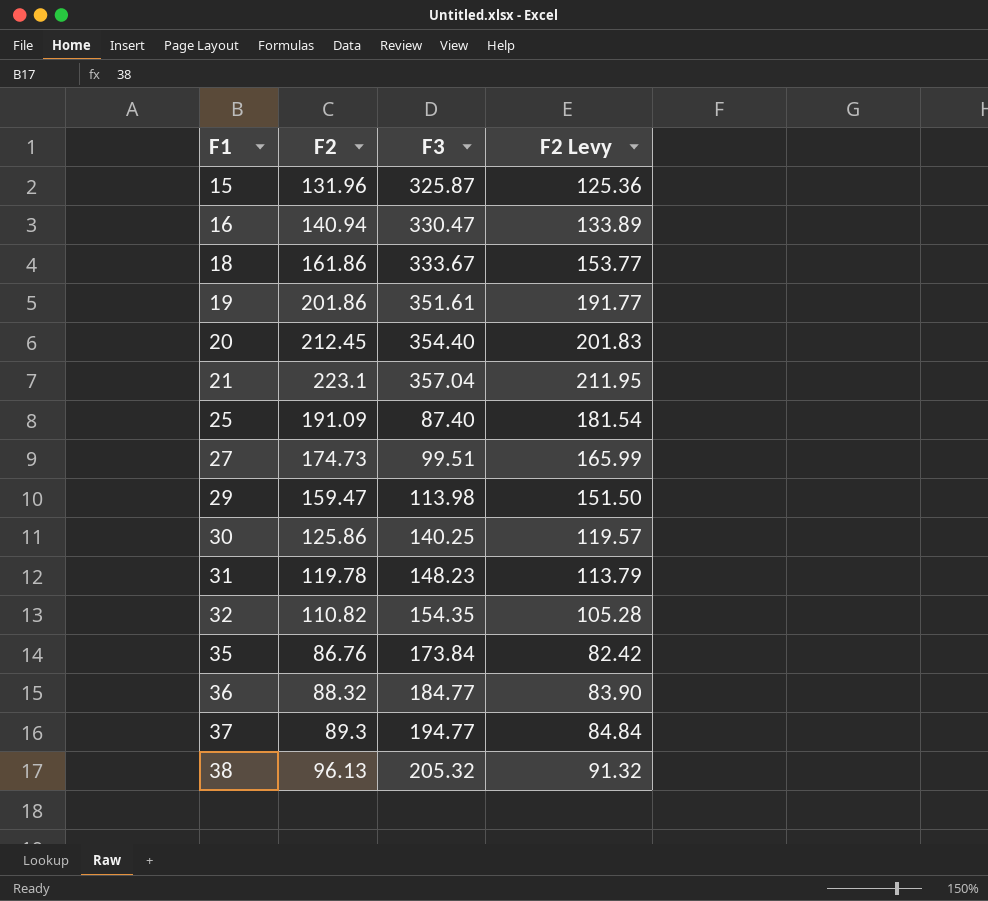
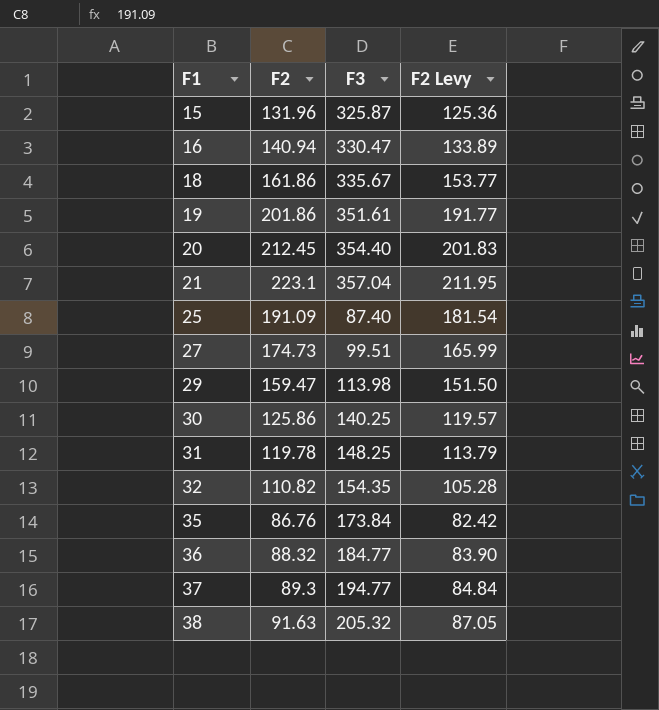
18 | F3: 333.67 -> 335.67
31 | F3: 148.23 -> 148.25
38 | F2: 96.13 -> 91.63
38 | F2 Levy: 91.32 -> 87.05

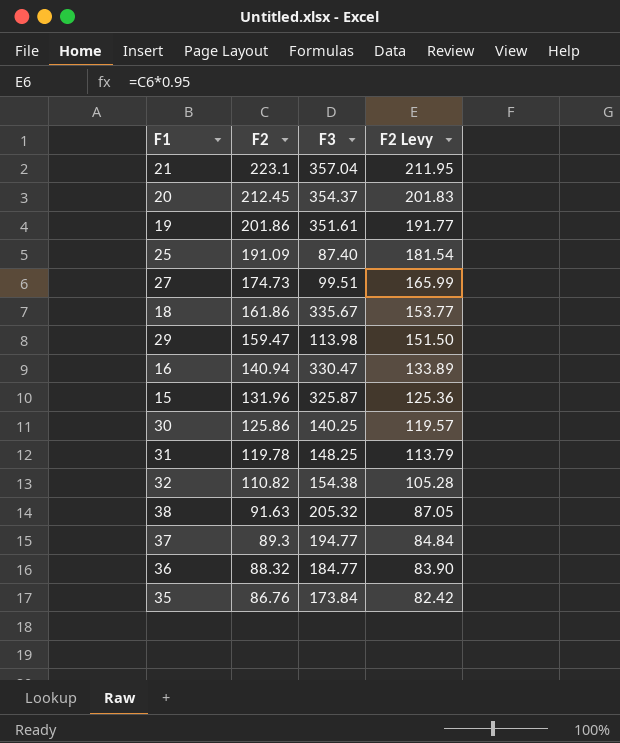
row order: F1 ascending -> F2 descending
20 | F3: 354.40 -> 354.37
32 | F3: 154.35 -> 154.38

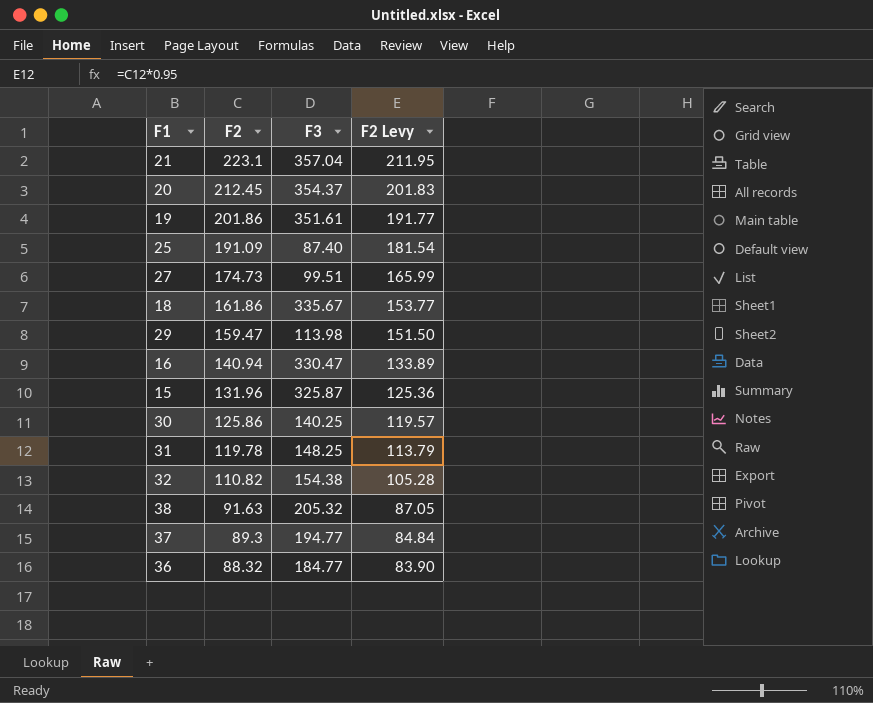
row 35: 86.76 | 173.84 | 82.42 -> none

